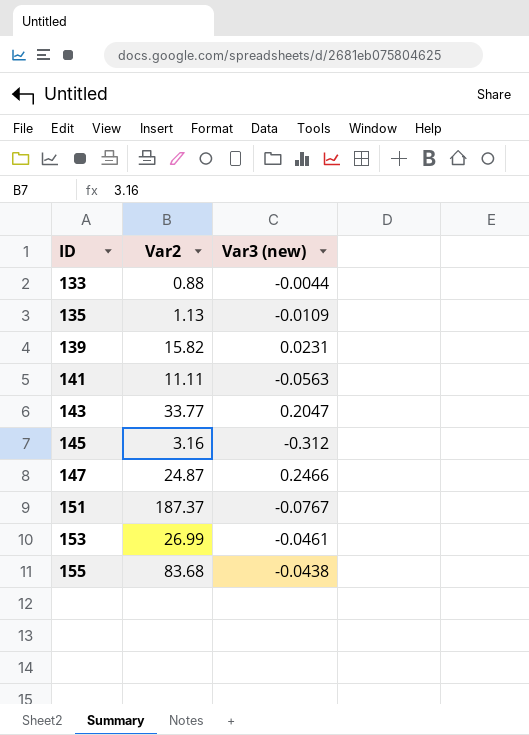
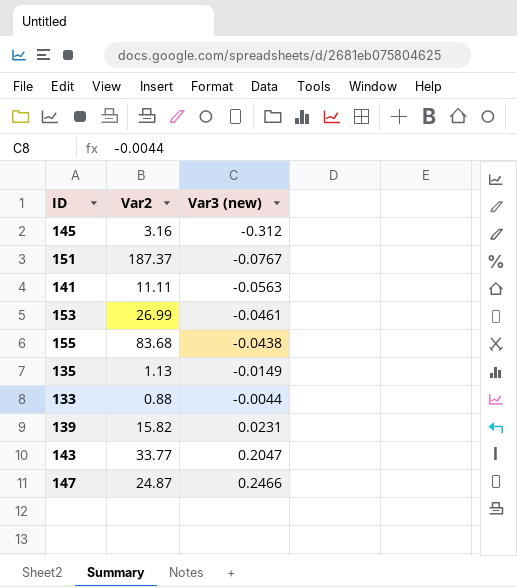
row order: ID ascending -> Var3 (new) ascending
135 | Var3 (new): -0.0109 -> -0.0149

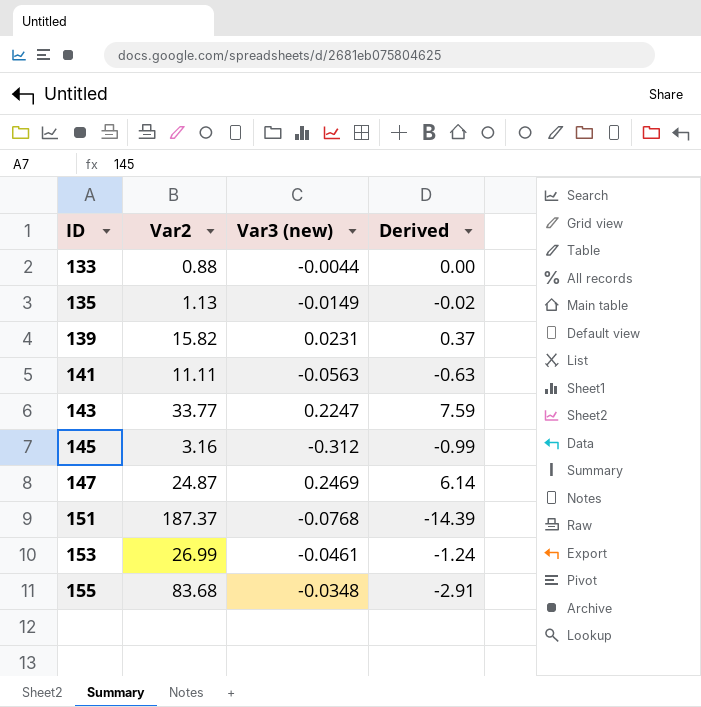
row order: Var3 (new) ascending -> ID ascending
column Derived | formula: none -> [Var2] * [Var3 (new)]
143 | Var3 (new): 0.2047 -> 0.2247
147 | Var3 (new): 0.2466 -> 0.2469
151 | Var3 (new): -0.0767 -> -0.0768
155 | Var3 (new): -0.0438 -> -0.0348

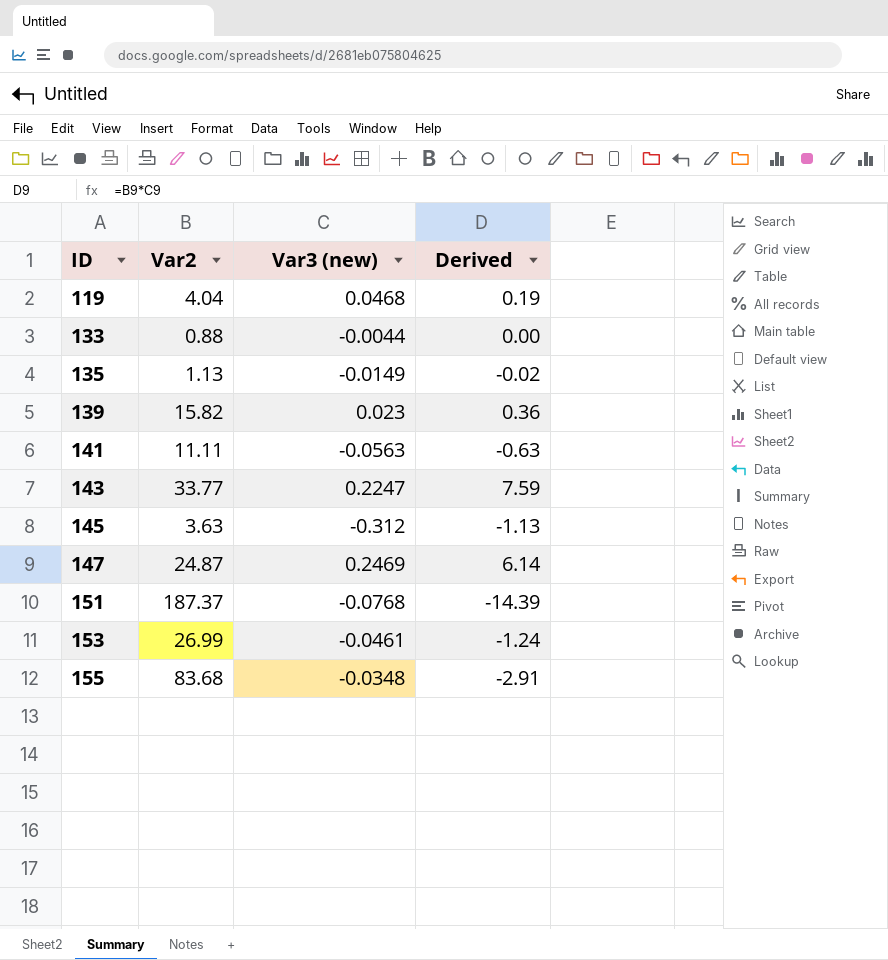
row 119: none -> 4.04 | 0.0468 | 0.19
139 | Var3 (new): 0.0231 -> 0.023
139 | Derived: 0.37 -> 0.36
145 | Var2: 3.16 -> 3.63
145 | Derived: -0.99 -> -1.13

